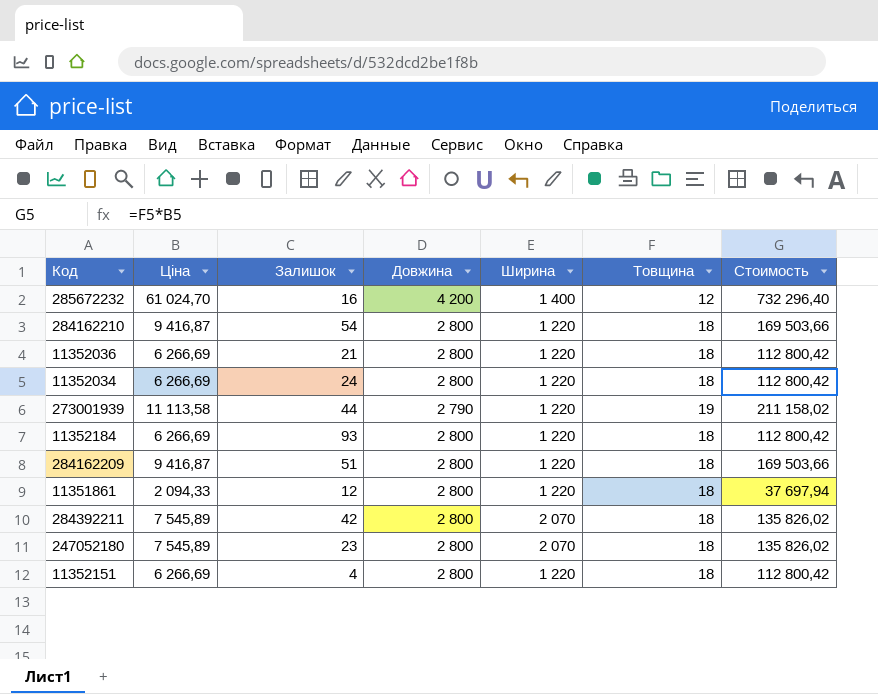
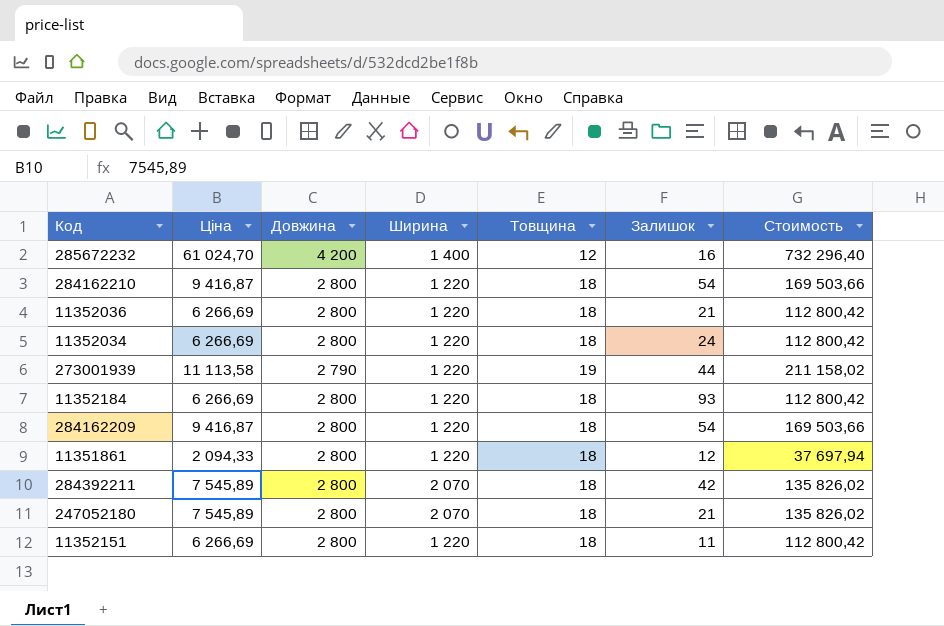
column Залишок | position: 3 -> 6
284162209 | Залишок: 51 -> 54
247052180 | Залишок: 23 -> 21
11352151 | Залишок: 4 -> 11

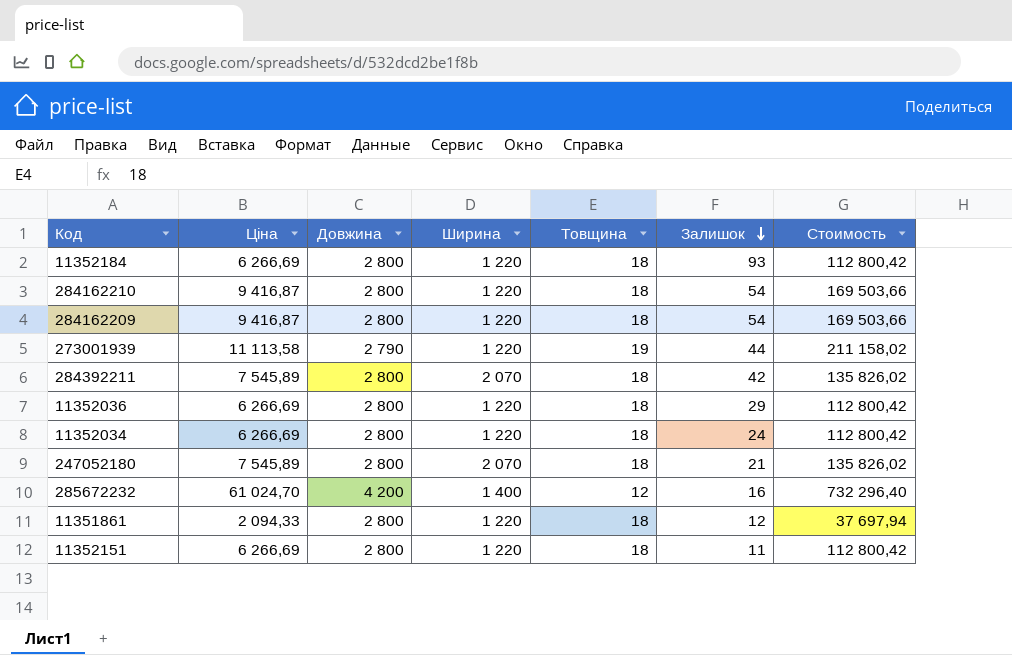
row order: none -> Залишок descending
11352036 | Залишок: 21 -> 29

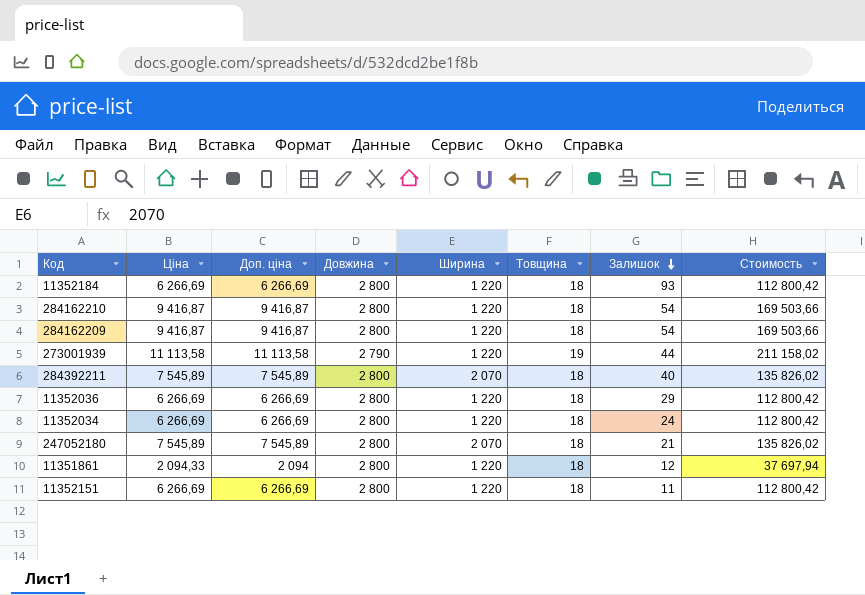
column Доп. ціна | position: none -> 3
row 285672232: 61 024,70 | 4 200 | 1 400 | 12 | 16 | 732 296,40 -> none
284392211 | Залишок: 42 -> 40

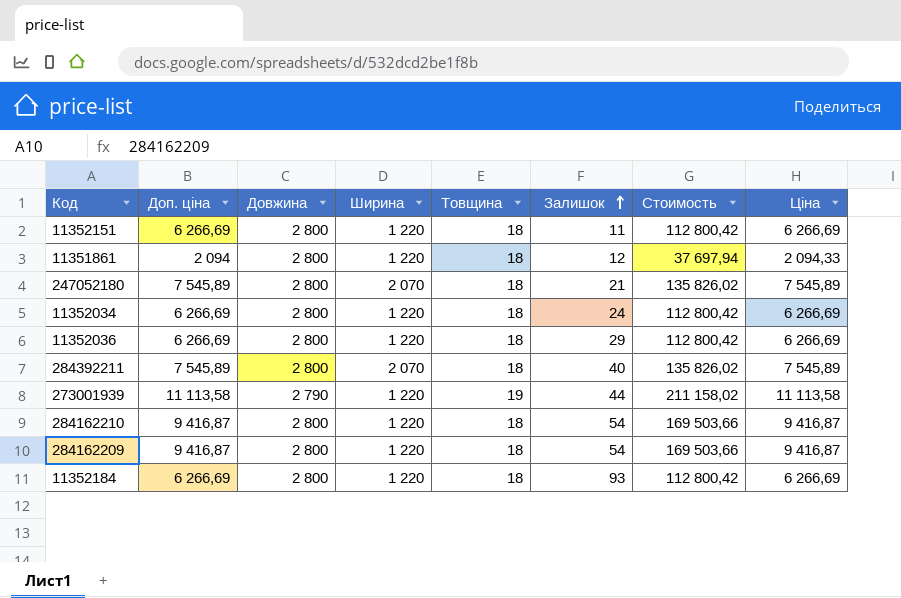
row order: Залишок descending -> Залишок ascending
column Ціна | position: 2 -> 8

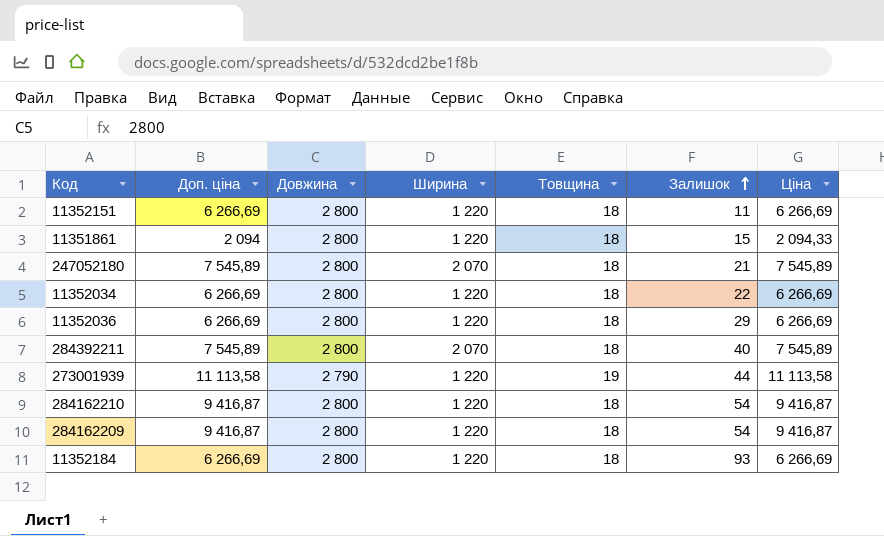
column Стоимость | formula: [Товщина] * [Ціна] -> none
11351861 | Залишок: 12 -> 15
11352034 | Залишок: 24 -> 22

